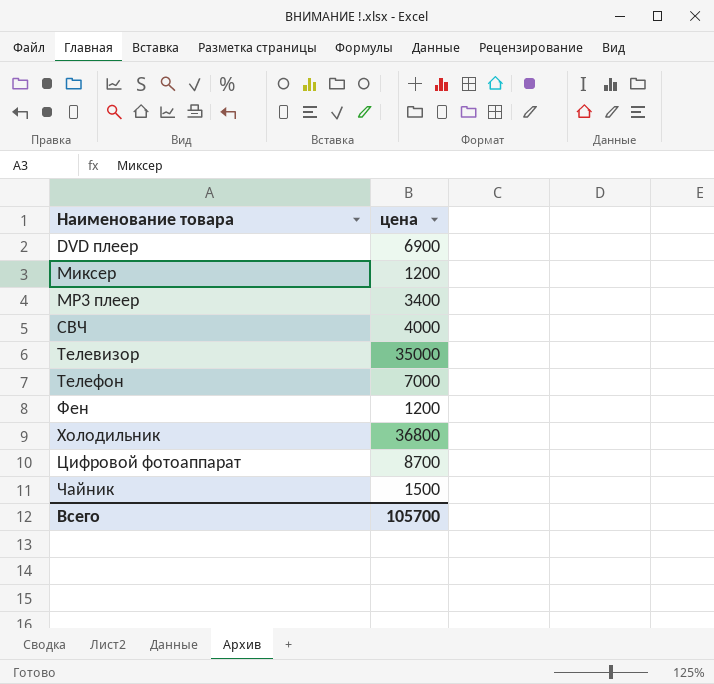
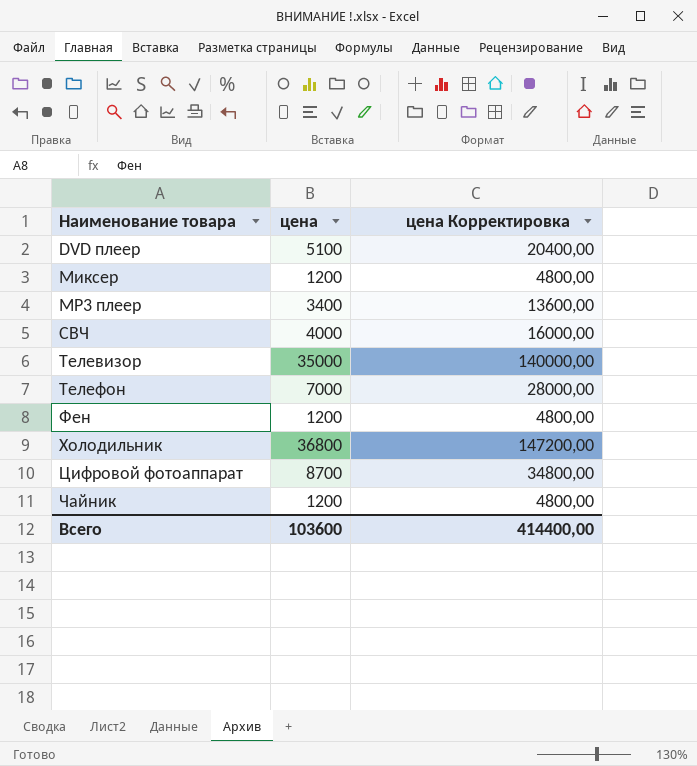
column цена Корректировка | formula: none -> [цена] * 4
DVD плеер | цена: 6900 -> 5100
Чайник | цена: 1500 -> 1200
Всего | цена: 105700 -> 103600

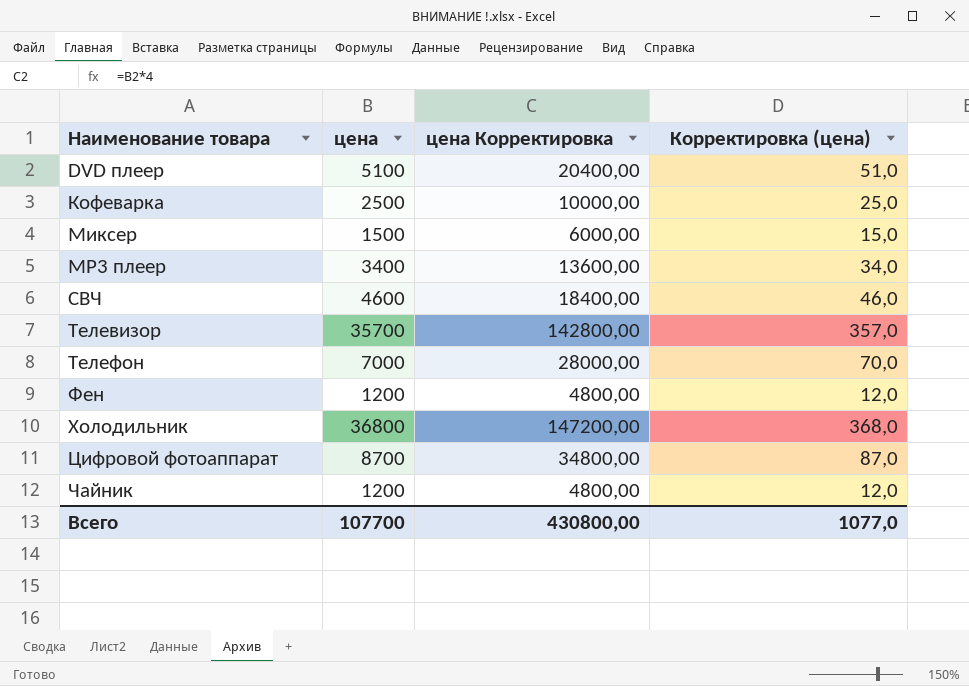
column Корректировка (цена) | formula: none -> [цена] * 0,01
row Кофеварка: none -> 2500 | 10000,00 | 25,0
Миксер | цена: 1200 -> 1500
Миксер | цена Корректировка: 4800,00 -> 6000,00
СВЧ | цена: 4000 -> 4600
СВЧ | цена Корректировка: 16000,00 -> 18400,00
Телевизор | цена: 35000 -> 35700
Телевизор | цена Корректировка: 140000,00 -> 142800,00
Всего | цена: 103600 -> 107700
Всего | цена Корректировка: 414400,00 -> 430800,00

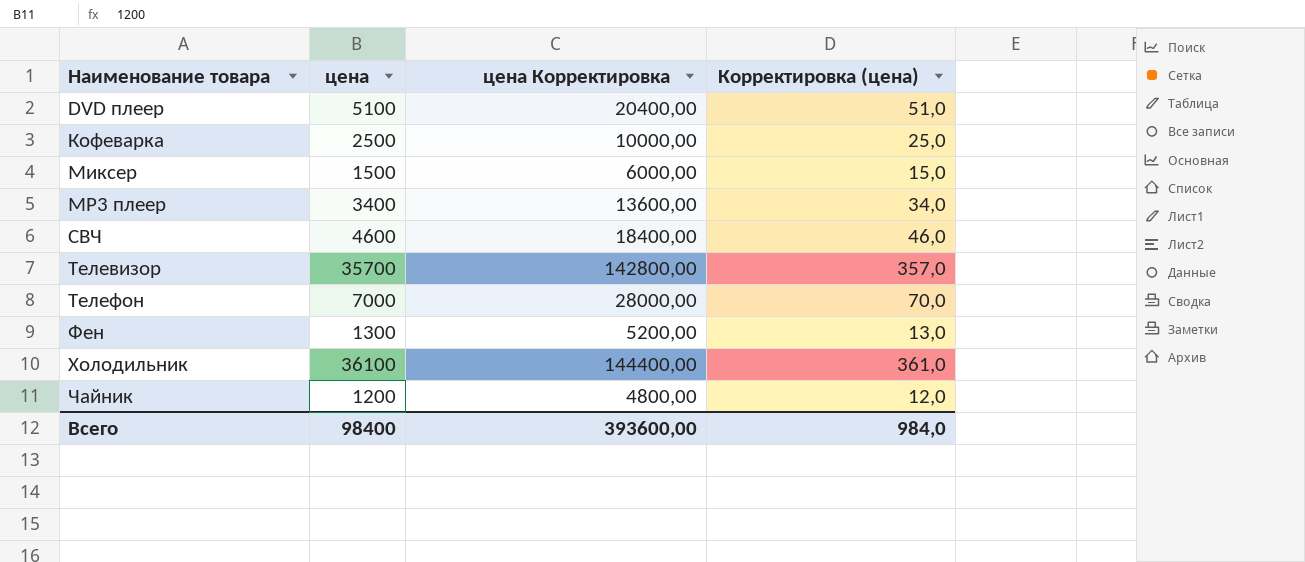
row Цифровой фотоаппарат: 8700 | 34800,00 | 87,0 -> none
Фен | цена: 1200 -> 1300
Фен | цена Корректировка: 4800,00 -> 5200,00
Фен | Корректировка (цена): 12,0 -> 13,0
Холодильник | цена: 36800 -> 36100
Холодильник | цена Корректировка: 147200,00 -> 144400,00
Холодильник | Корректировка (цена): 368,0 -> 361,0
Всего | цена: 107700 -> 98400
Всего | цена Корректировка: 430800,00 -> 393600,00
Всего | Корректировка (цена): 1077,0 -> 984,0

